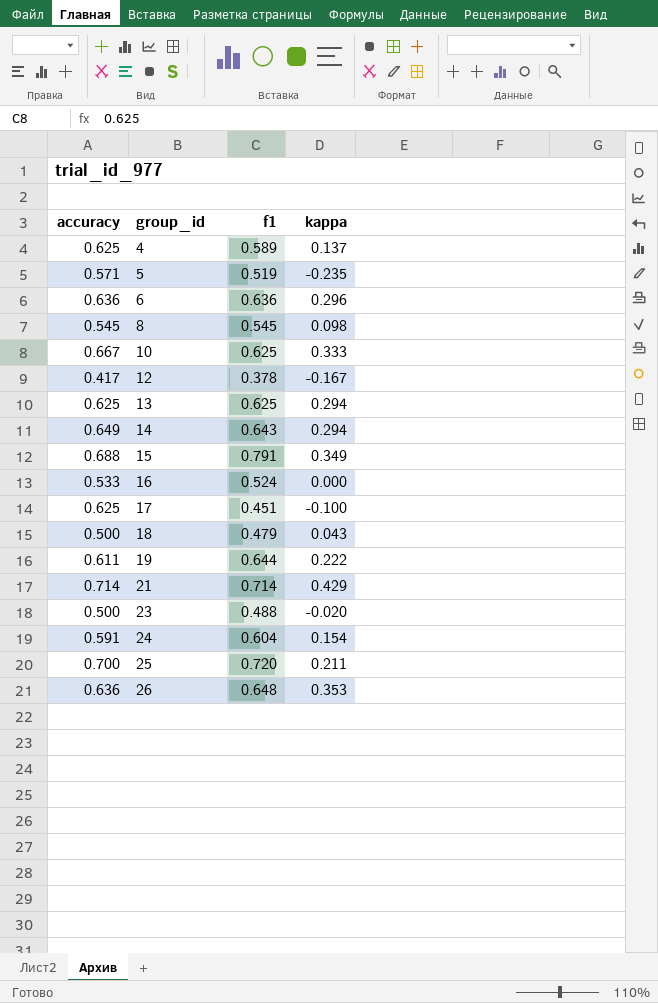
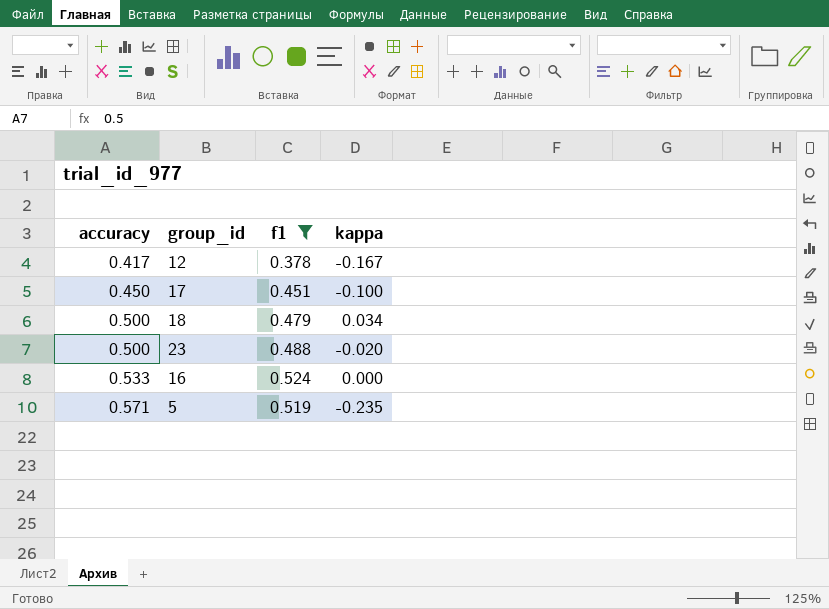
filter: none -> f1 <= 0.524
row order: group_id ascending -> accuracy ascending
17 | accuracy: 0.625 -> 0.450
18 | kappa: 0.043 -> 0.034

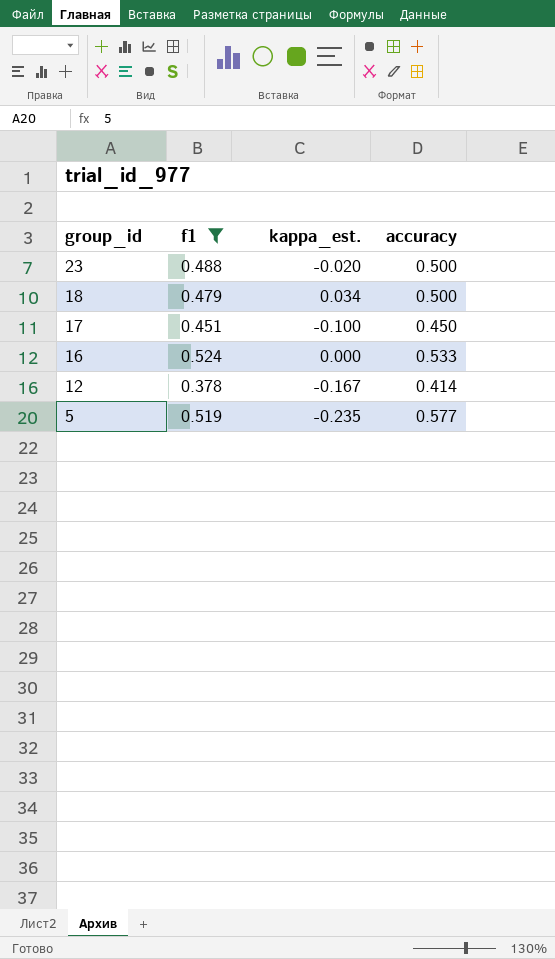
row order: accuracy ascending -> group_id descending
column name: kappa -> kappa_est.
column accuracy | position: 1 -> 4
12 | accuracy: 0.417 -> 0.414
5 | accuracy: 0.571 -> 0.577

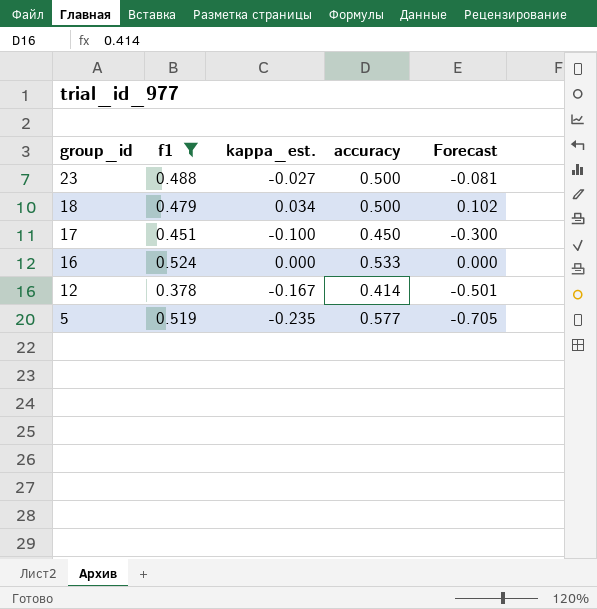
column Forecast | formula: none -> [kappa_est.] * 3
23 | kappa_est.: -0.020 -> -0.027

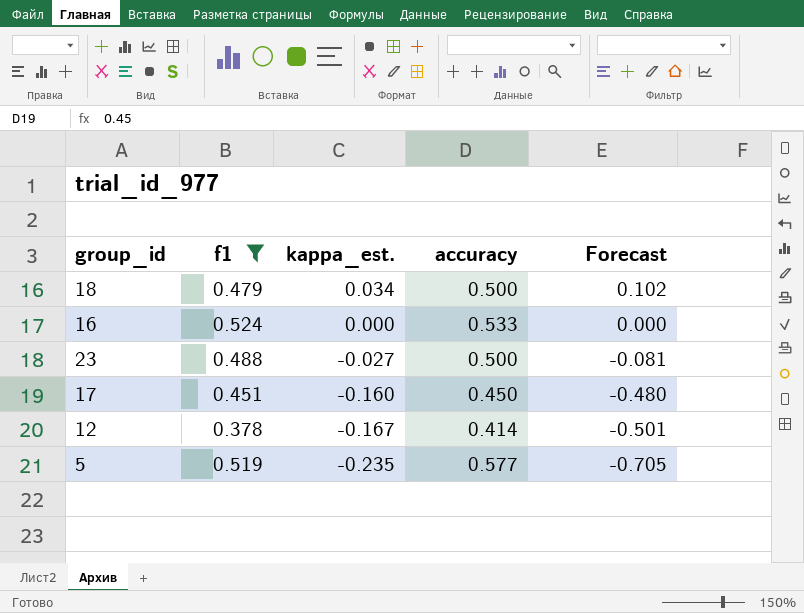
row order: group_id descending -> kappa_est. descending
17 | kappa_est.: -0.100 -> -0.160
17 | Forecast: -0.300 -> -0.480

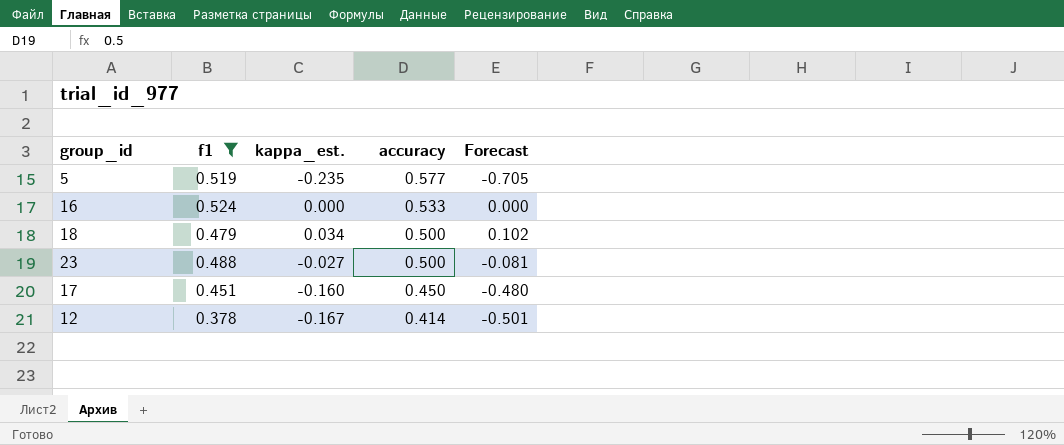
row order: kappa_est. descending -> accuracy descending

